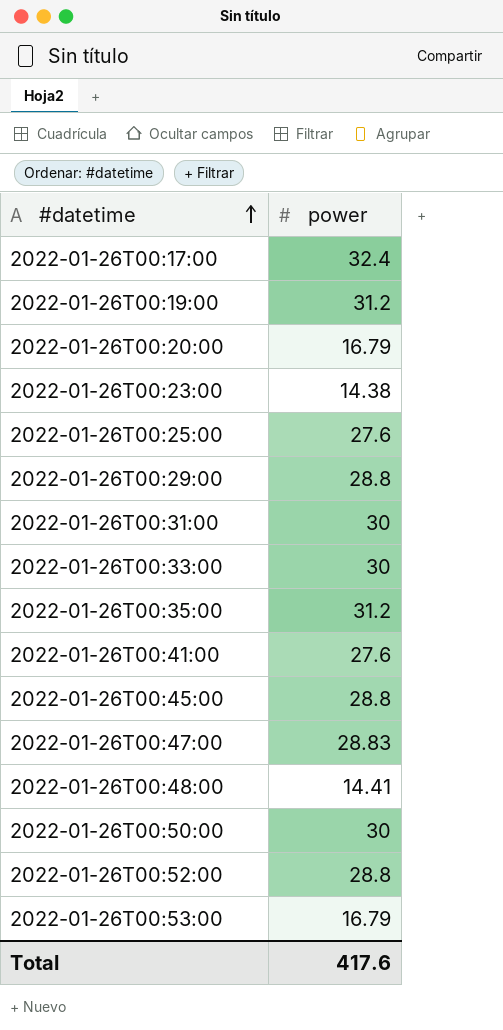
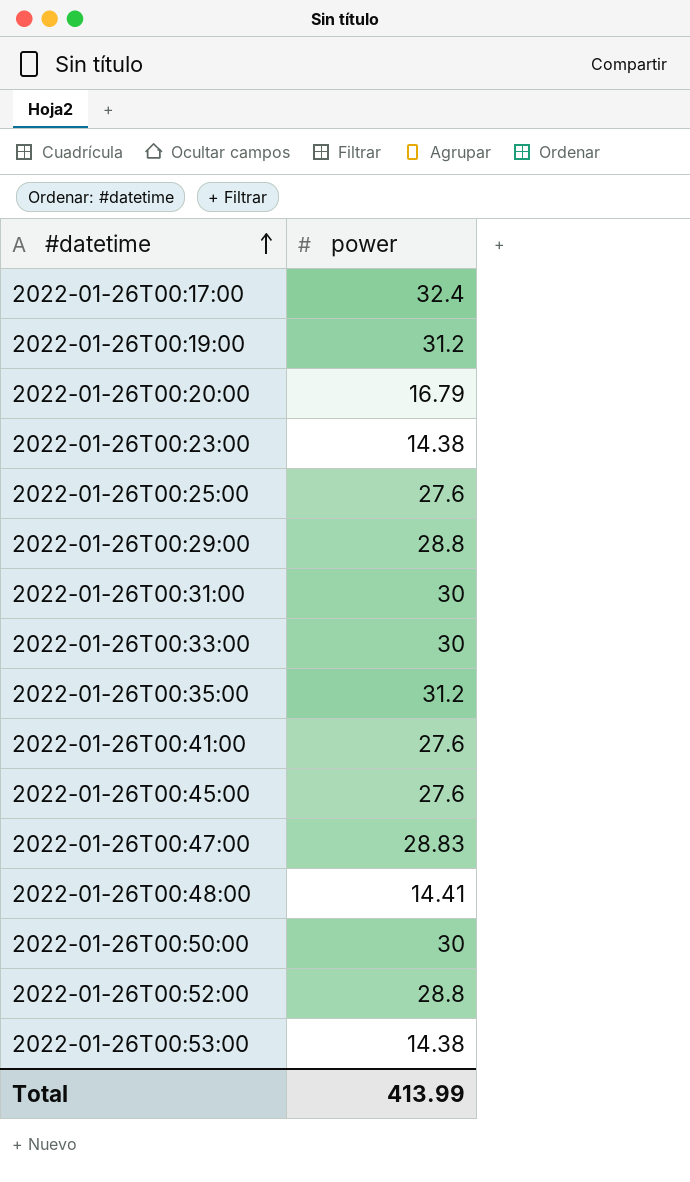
2022-01-26T00:45:00 | power: 28.8 -> 27.6
2022-01-26T00:53:00 | power: 16.79 -> 14.38
Total | power: 417.6 -> 413.99

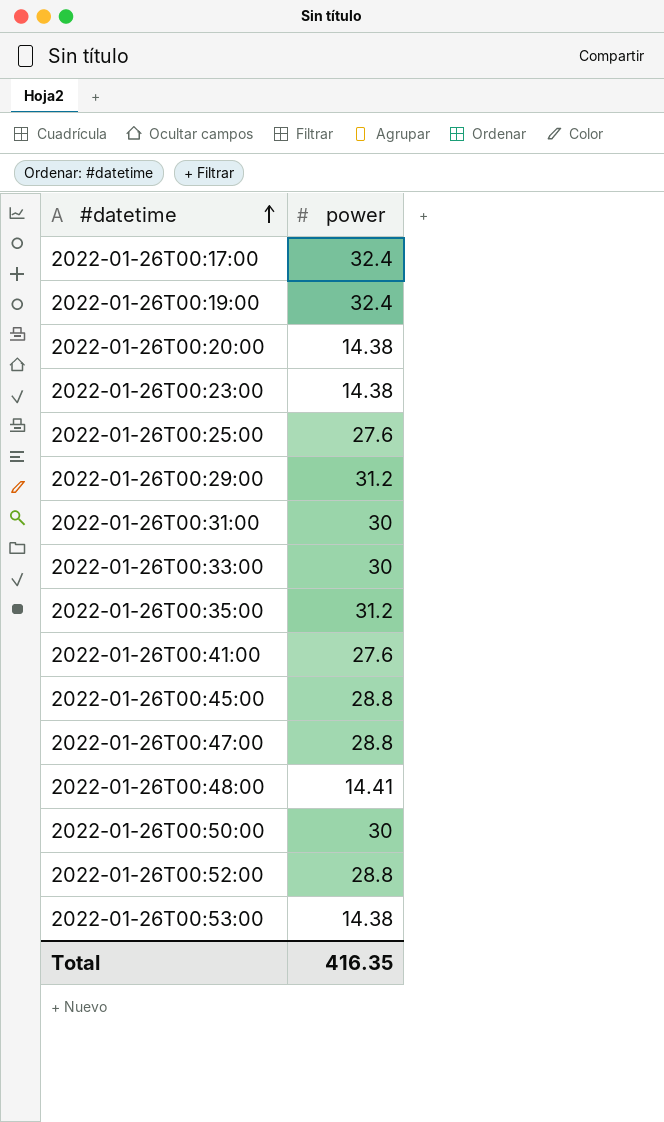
2022-01-26T00:19:00 | power: 31.2 -> 32.4
2022-01-26T00:20:00 | power: 16.79 -> 14.38
2022-01-26T00:29:00 | power: 28.8 -> 31.2
2022-01-26T00:45:00 | power: 27.6 -> 28.8
2022-01-26T00:47:00 | power: 28.83 -> 28.8
Total | power: 413.99 -> 416.35

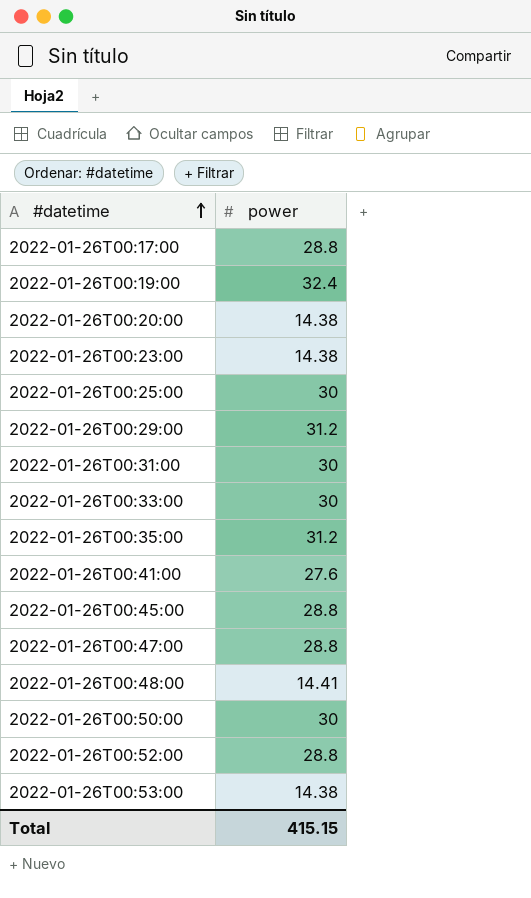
2022-01-26T00:17:00 | power: 32.4 -> 28.8
2022-01-26T00:25:00 | power: 27.6 -> 30
Total | power: 416.35 -> 415.15

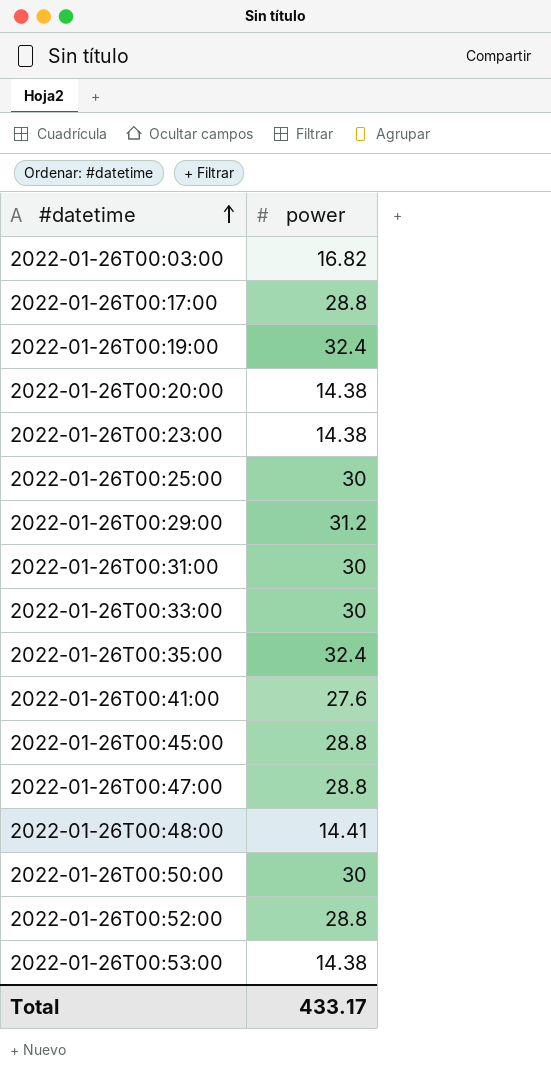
row 2022-01-26T00:03:00: none -> 16.82
2022-01-26T00:35:00 | power: 31.2 -> 32.4
Total | power: 415.15 -> 433.17

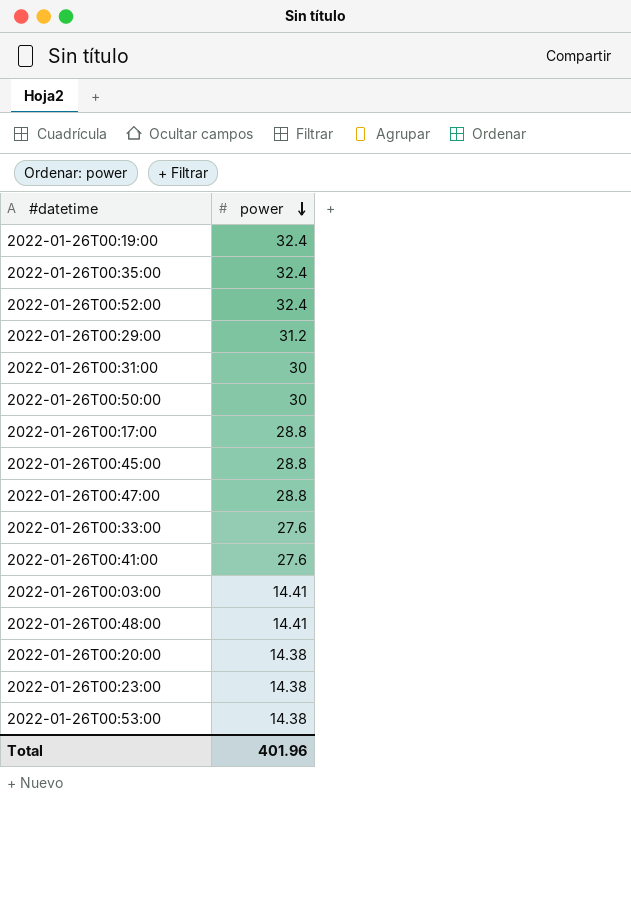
row order: #datetime ascending -> power descending
row 2022-01-26T00:25:00: 30 -> none
2022-01-26T00:52:00 | power: 28.8 -> 32.4
2022-01-26T00:33:00 | power: 30 -> 27.6
2022-01-26T00:03:00 | power: 16.82 -> 14.41
Total | power: 433.17 -> 401.96

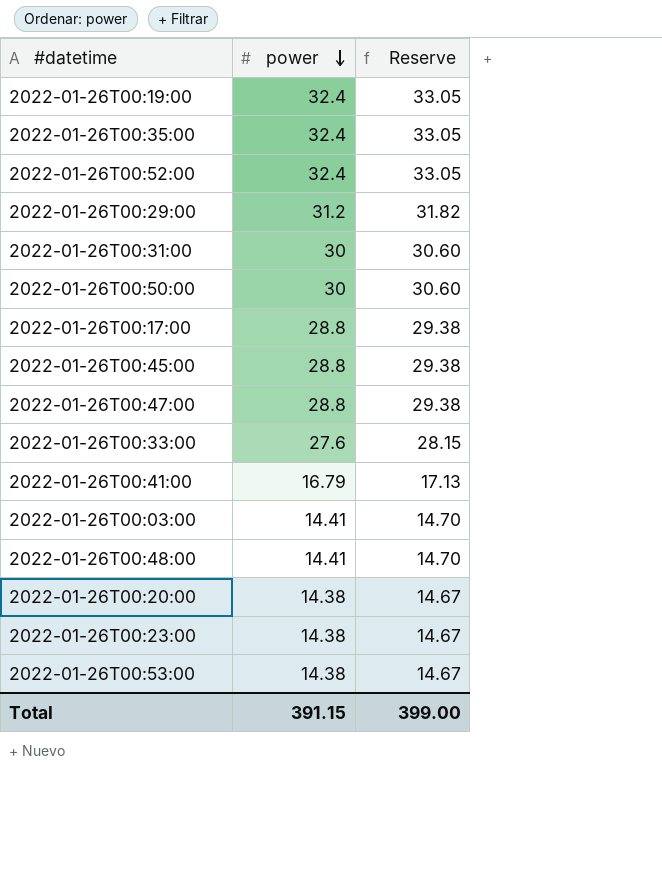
column Reserve | formula: none -> [power] * 1.02
2022-01-26T00:41:00 | power: 27.6 -> 16.79
Total | power: 401.96 -> 391.15

